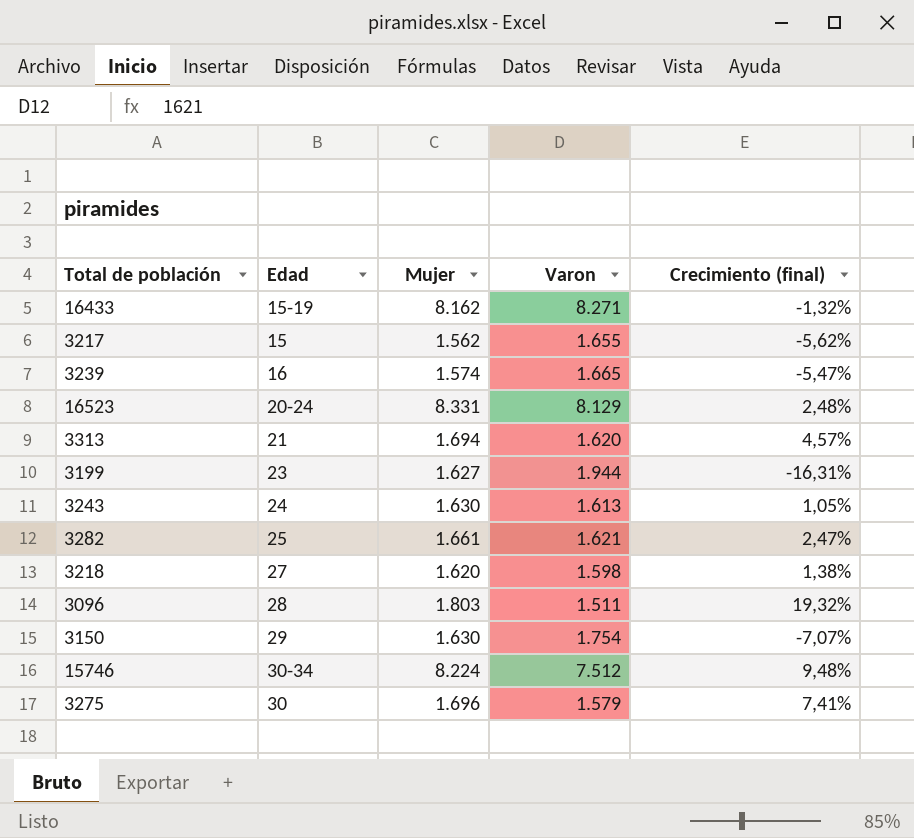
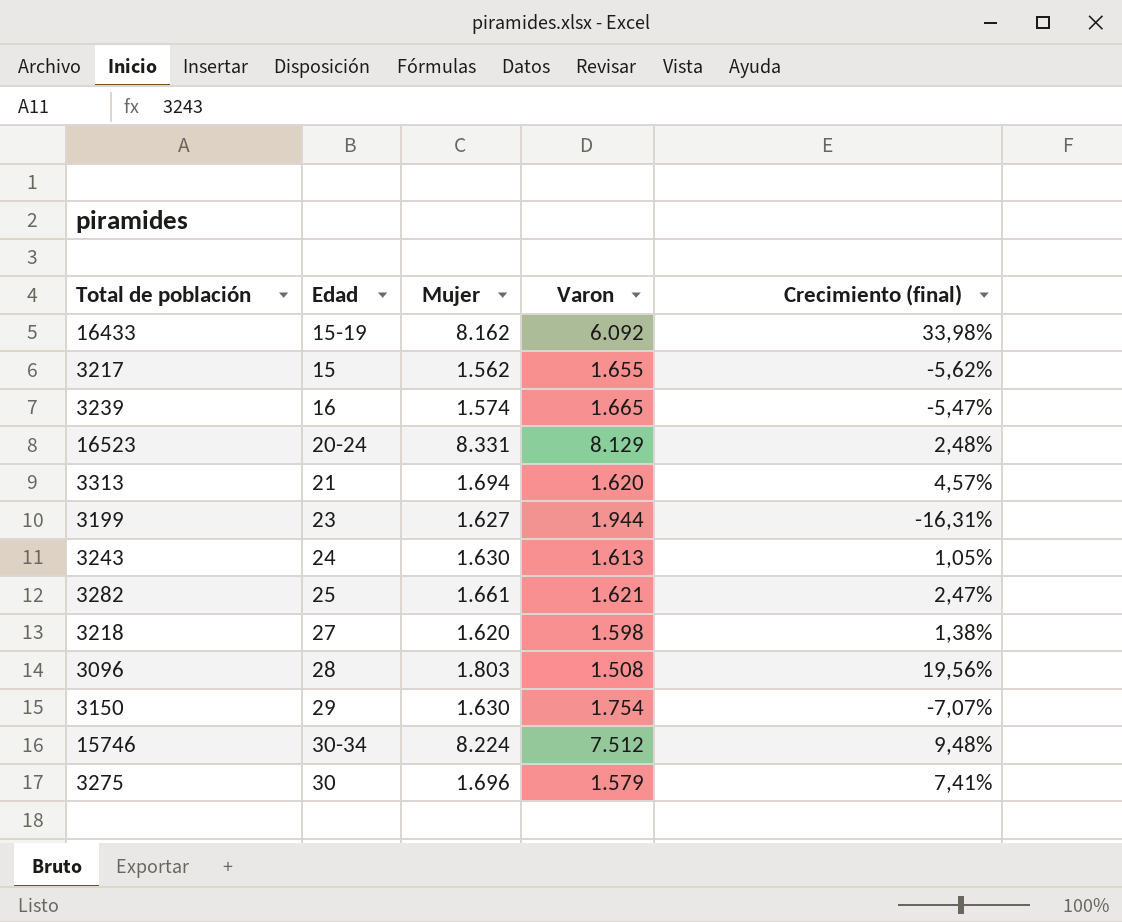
16433 | Varon: 8.271 -> 6.092
16433 | Crecimiento (final): -1,32% -> 33,98%
3096 | Varon: 1.511 -> 1.508
3096 | Crecimiento (final): 19,32% -> 19,56%

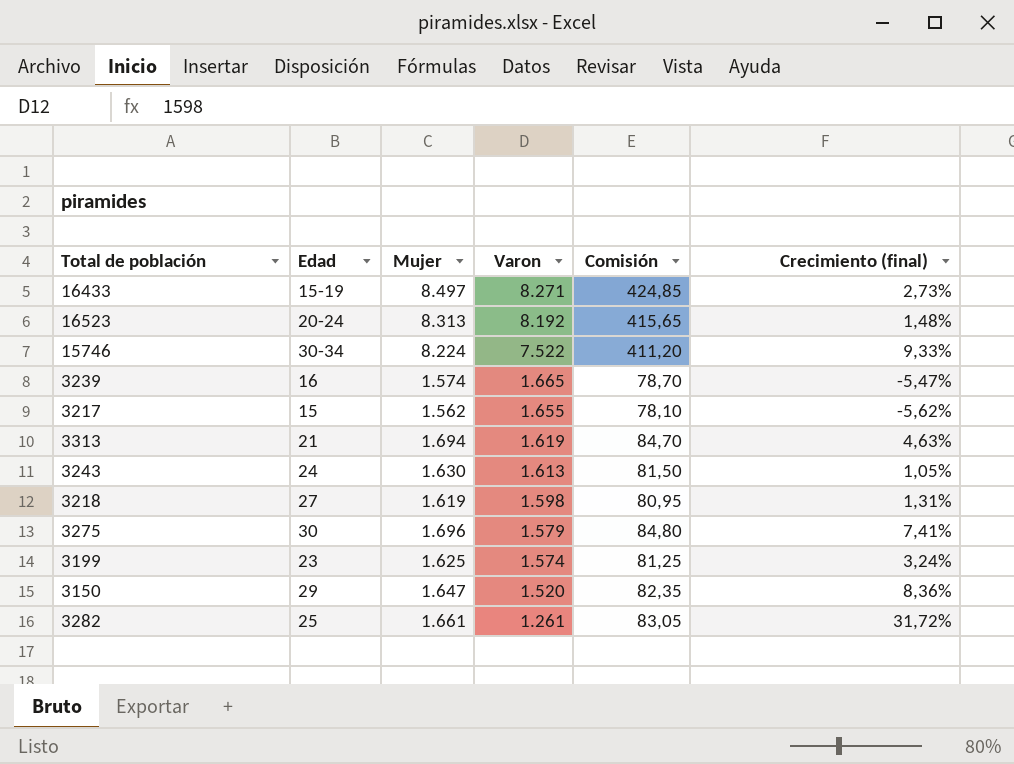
row order: none -> Varon descending
column Comisión | formula: none -> [Mujer] * 0,05
row 3096: 28 | 1.803 | 1.508 | 19,56% -> none
16433 | Mujer: 8.162 -> 8.497
16433 | Varon: 6.092 -> 8.271
16433 | Crecimiento (final): 33,98% -> 2,73%
16523 | Mujer: 8.331 -> 8.313
16523 | Varon: 8.129 -> 8.192
16523 | Crecimiento (final): 2,48% -> 1,48%
15746 | Varon: 7.512 -> 7.522
15746 | Crecimiento (final): 9,48% -> 9,33%
3313 | Varon: 1.620 -> 1.619
3313 | Crecimiento (final): 4,57% -> 4,63%
3218 | Mujer: 1.620 -> 1.619
3218 | Crecimiento (final): 1,38% -> 1,31%
3199 | Mujer: 1.627 -> 1.625
3199 | Varon: 1.944 -> 1.574
3199 | Crecimiento (final): -16,31% -> 3,24%
3150 | Mujer: 1.630 -> 1.647
3150 | Varon: 1.754 -> 1.520
3150 | Crecimiento (final): -7,07% -> 8,36%
3282 | Varon: 1.621 -> 1.261
3282 | Crecimiento (final): 2,47% -> 31,72%

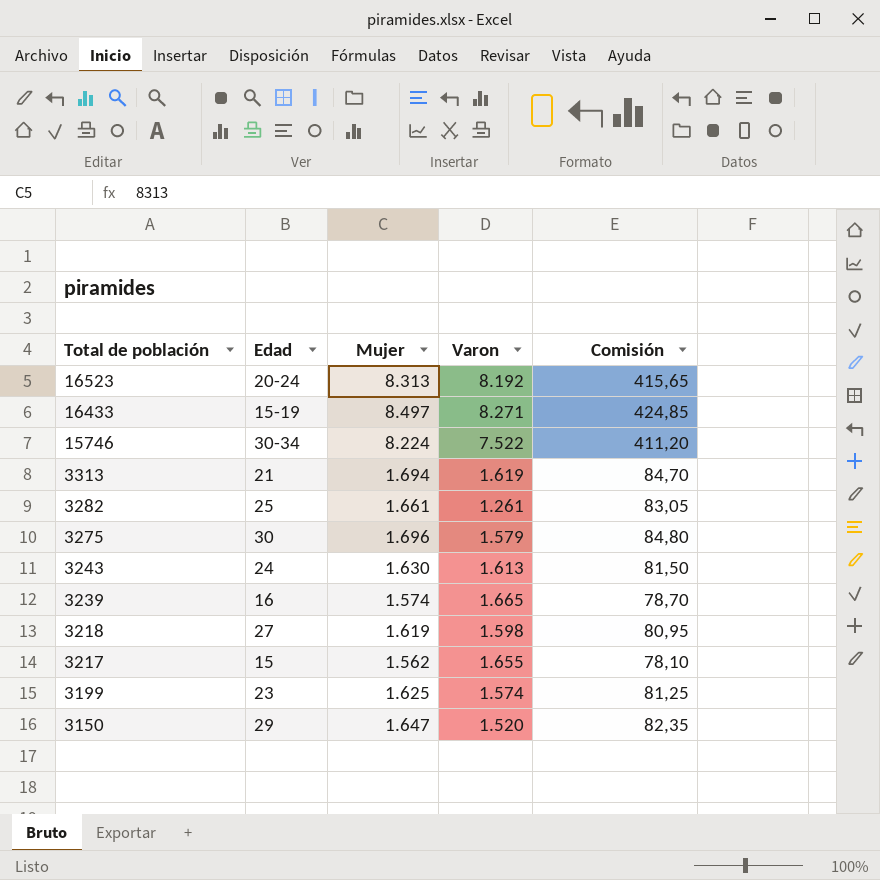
row order: Varon descending -> Total de población descending
column Crecimiento (final) | formula: ([Mujer] - [Varon]) / [Varon] -> none

